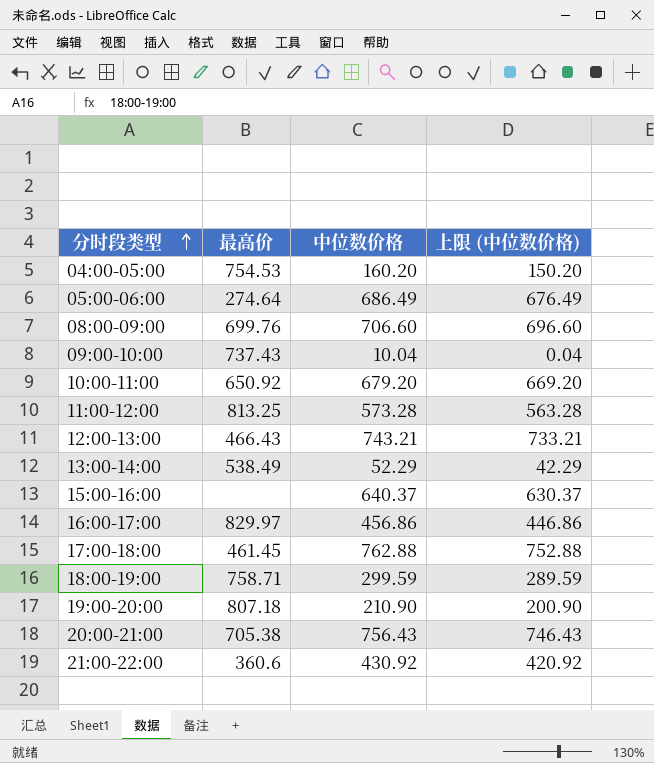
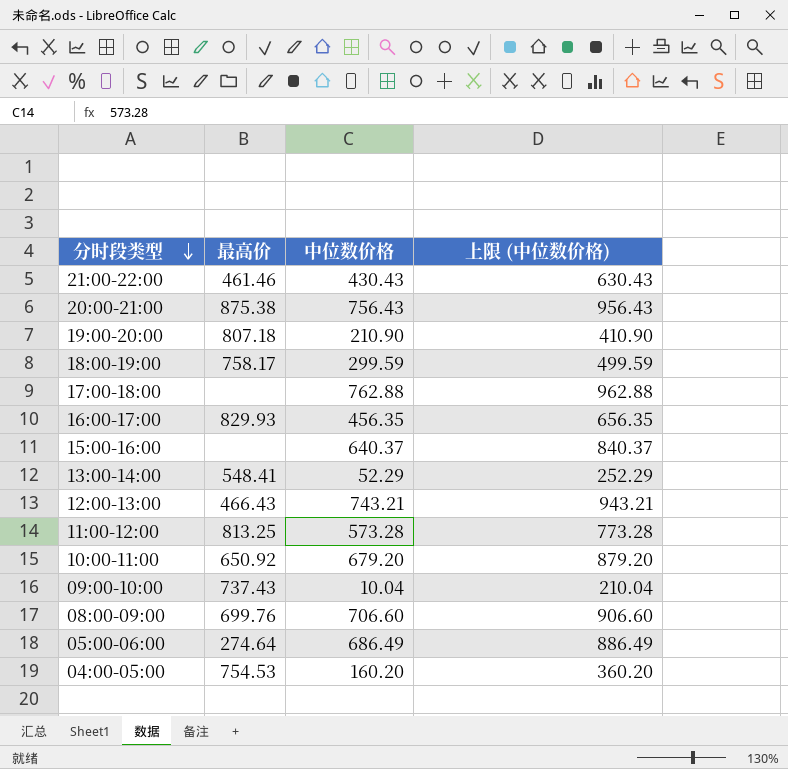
row order: 分时段类型 ascending -> 分时段类型 descending
column 上限 (中位数价格) | formula: [中位数价格] - 10 -> [中位数价格] + 200
21:00-22:00 | 最高价: 360.6 -> 461.46
21:00-22:00 | 中位数价格: 430.92 -> 430.43
20:00-21:00 | 最高价: 705.38 -> 875.38
18:00-19:00 | 最高价: 758.71 -> 758.17
17:00-18:00 | 最高价: 461.45 -> none
16:00-17:00 | 最高价: 829.97 -> 829.93
16:00-17:00 | 中位数价格: 456.86 -> 456.35
13:00-14:00 | 最高价: 538.49 -> 548.41

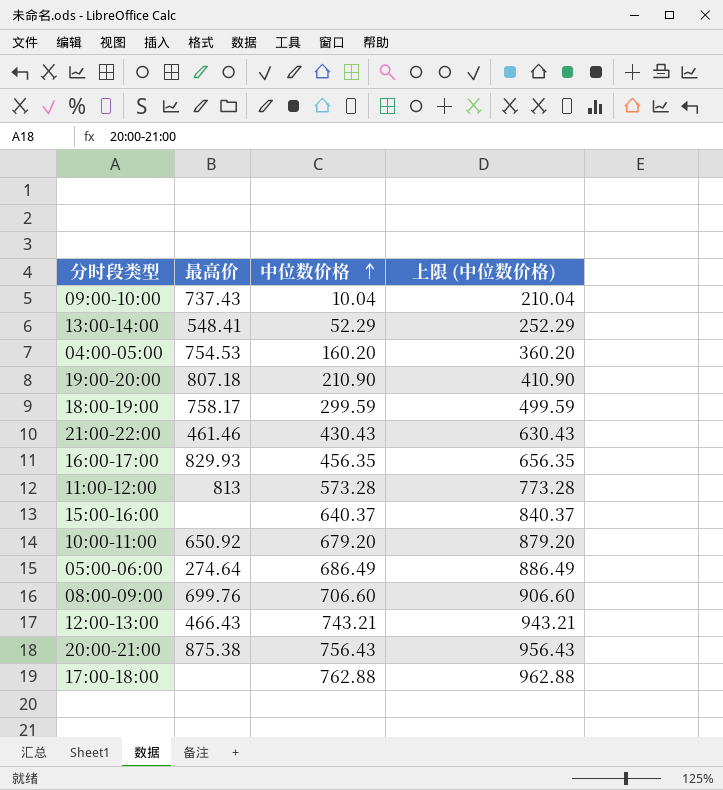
row order: 分时段类型 descending -> 中位数价格 ascending
11:00-12:00 | 最高价: 813.25 -> 813

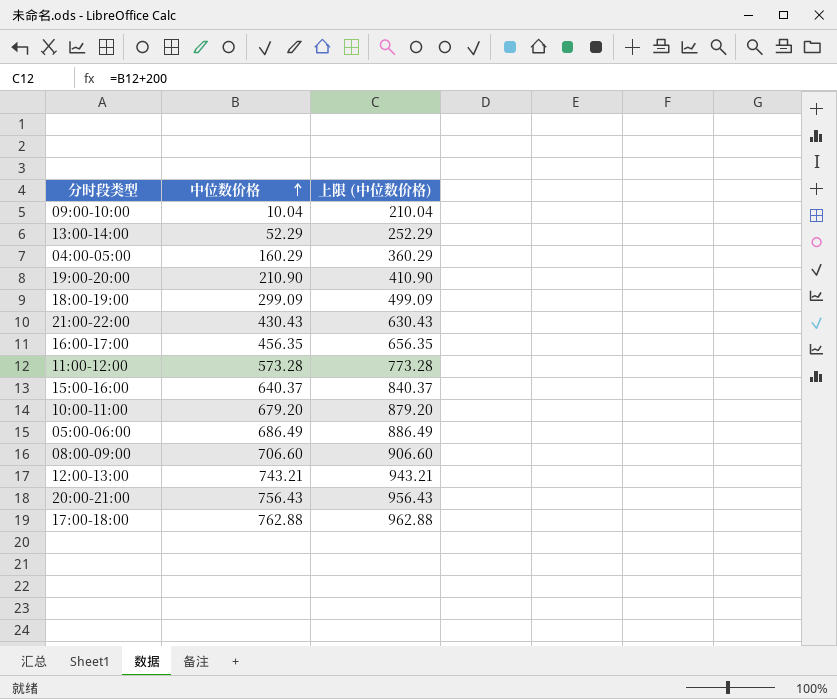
column 最高价 | position: 2 -> none
04:00-05:00 | 中位数价格: 160.20 -> 160.29
04:00-05:00 | 上限 (中位数价格): 360.20 -> 360.29
18:00-19:00 | 中位数价格: 299.59 -> 299.09
18:00-19:00 | 上限 (中位数价格): 499.59 -> 499.09

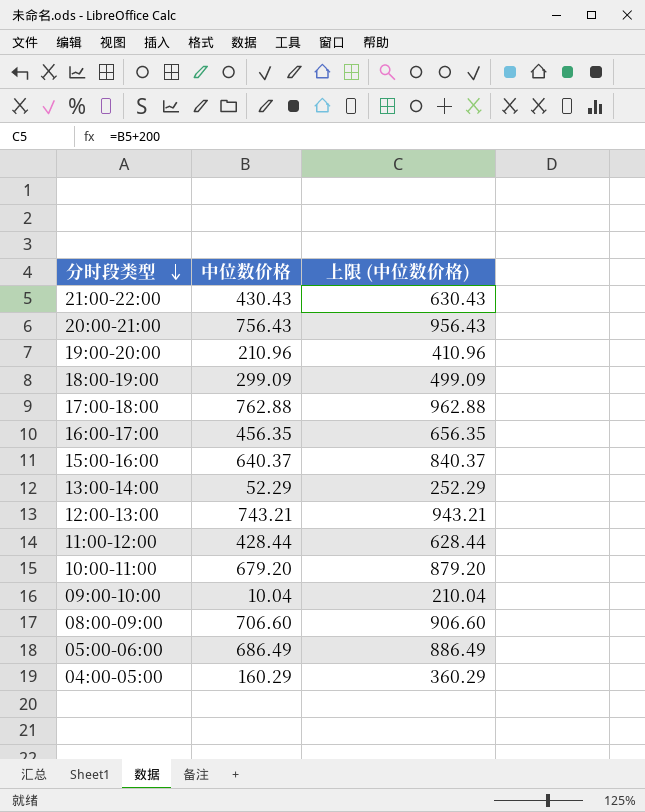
row order: 中位数价格 ascending -> 分时段类型 descending
19:00-20:00 | 中位数价格: 210.90 -> 210.96
19:00-20:00 | 上限 (中位数价格): 410.90 -> 410.96
11:00-12:00 | 中位数价格: 573.28 -> 428.44
11:00-12:00 | 上限 (中位数价格): 773.28 -> 628.44

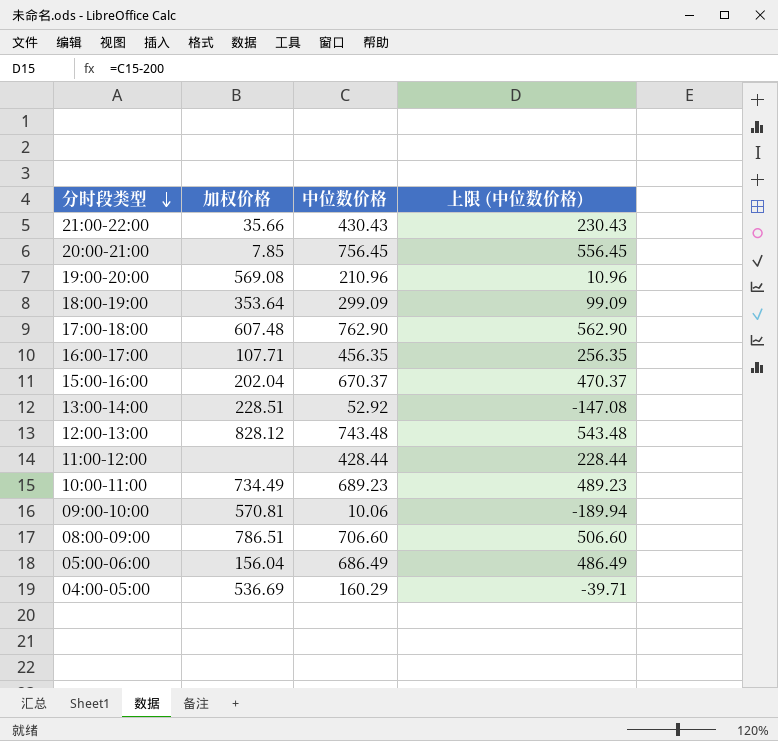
column 加权价格 | position: none -> 2
column 上限 (中位数价格) | formula: [中位数价格] + 200 -> [中位数价格] - 200
20:00-21:00 | 中位数价格: 756.43 -> 756.45
17:00-18:00 | 中位数价格: 762.88 -> 762.90
15:00-16:00 | 中位数价格: 640.37 -> 670.37
13:00-14:00 | 中位数价格: 52.29 -> 52.92
12:00-13:00 | 中位数价格: 743.21 -> 743.48
10:00-11:00 | 中位数价格: 679.20 -> 689.23
09:00-10:00 | 中位数价格: 10.04 -> 10.06

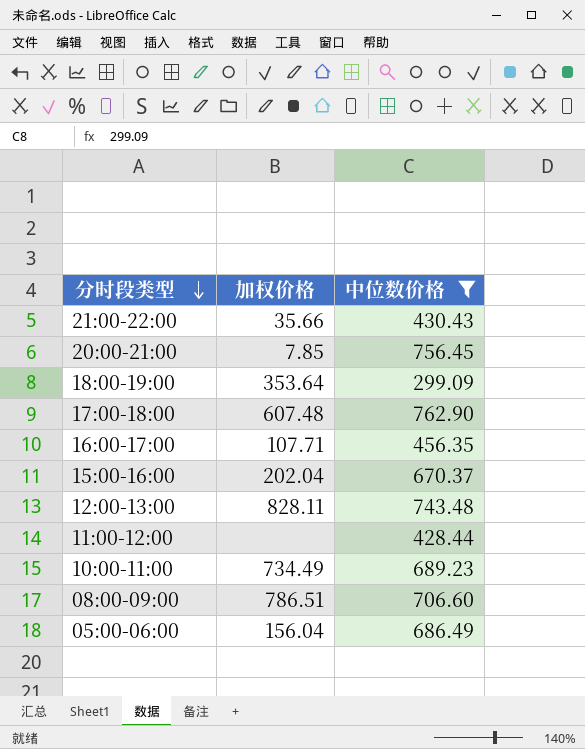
filter: none -> 中位数价格 >= 299.09
column 上限 (中位数价格) | formula: [中位数价格] - 200 -> none
12:00-13:00 | 加权价格: 828.12 -> 828.11

